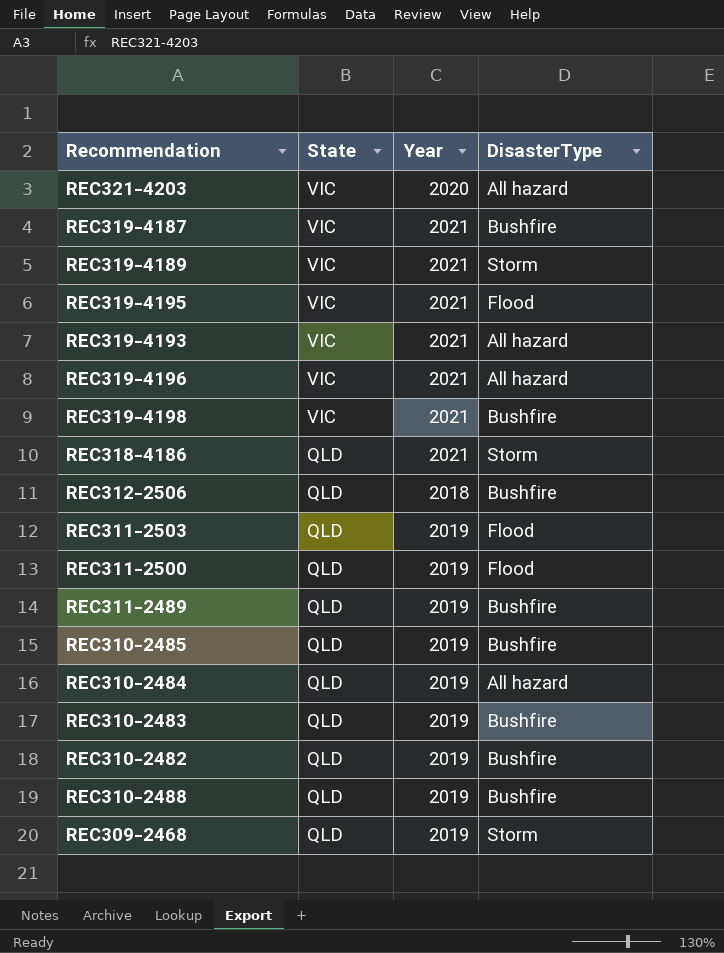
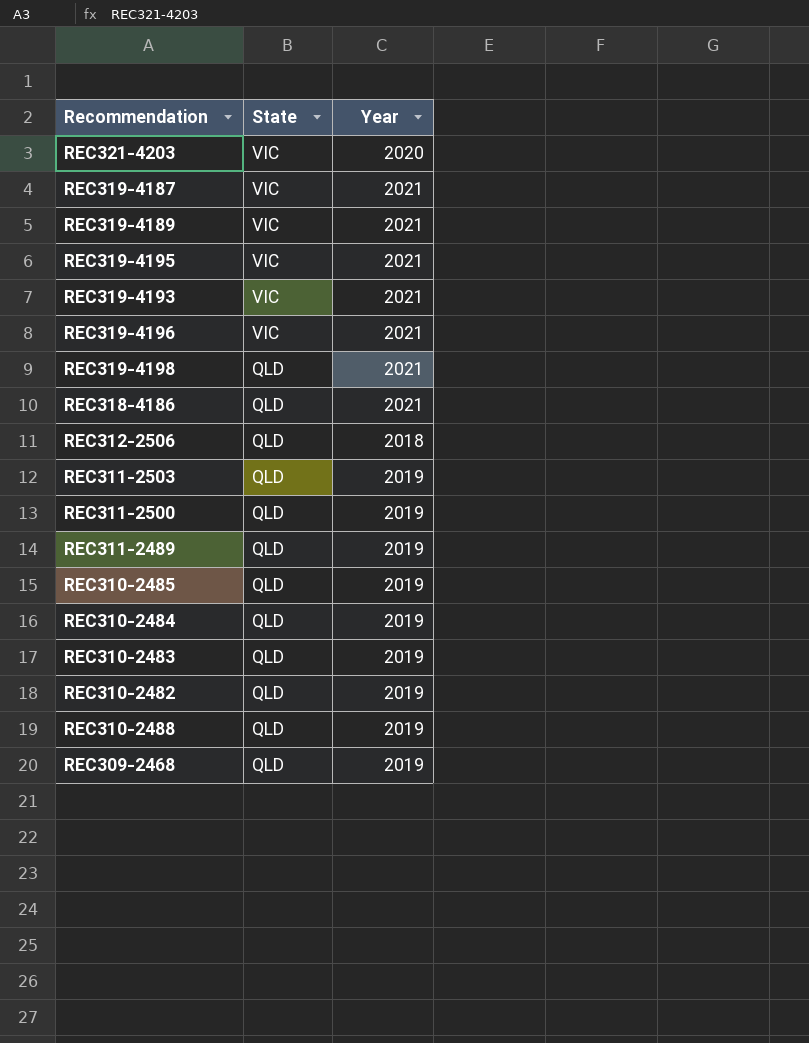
column DisasterType | position: 4 -> none
REC319-4198 | State: VIC -> QLD

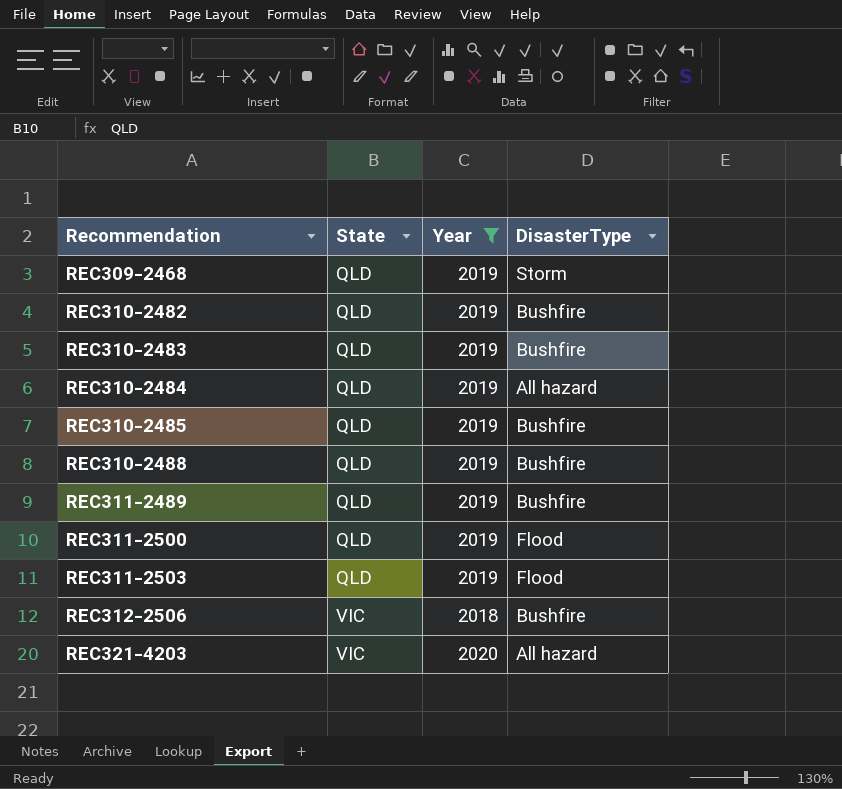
filter: none -> Year != 2021
row order: State descending -> Recommendation ascending
column DisasterType | position: none -> 4
REC312-2506 | State: QLD -> VIC

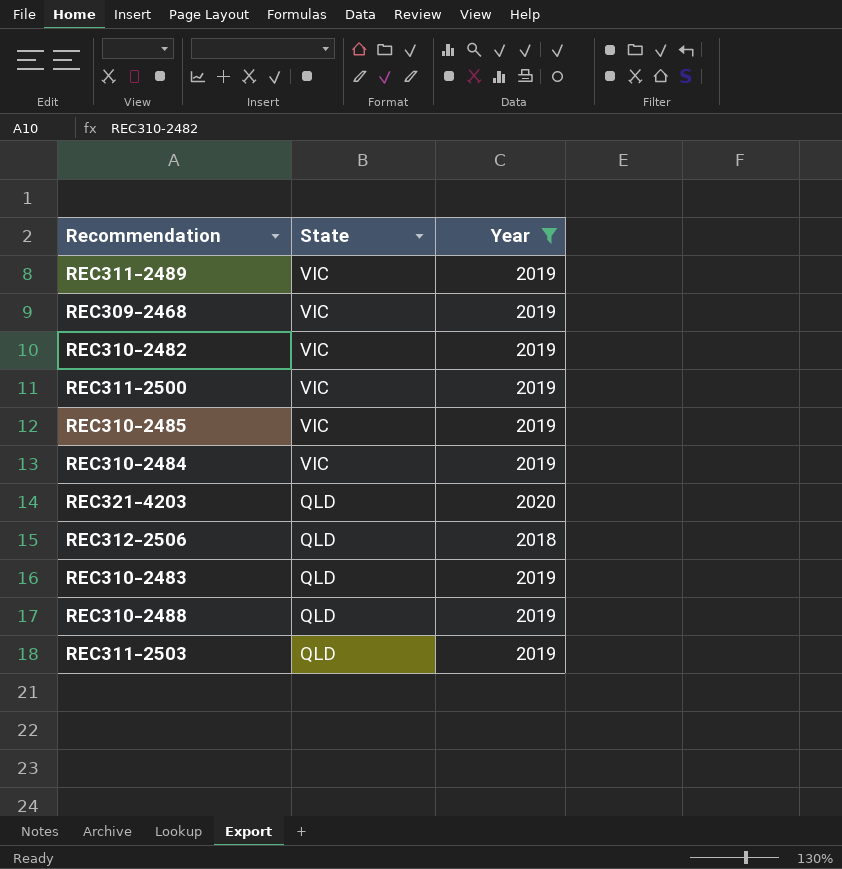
row order: Recommendation ascending -> State descending
column DisasterType | position: 4 -> none
REC311-2489 | State: QLD -> VIC
REC309-2468 | State: QLD -> VIC
REC310-2482 | State: QLD -> VIC
REC311-2500 | State: QLD -> VIC
REC310-2485 | State: QLD -> VIC
REC310-2484 | State: QLD -> VIC
REC321-4203 | State: VIC -> QLD
REC312-2506 | State: VIC -> QLD

